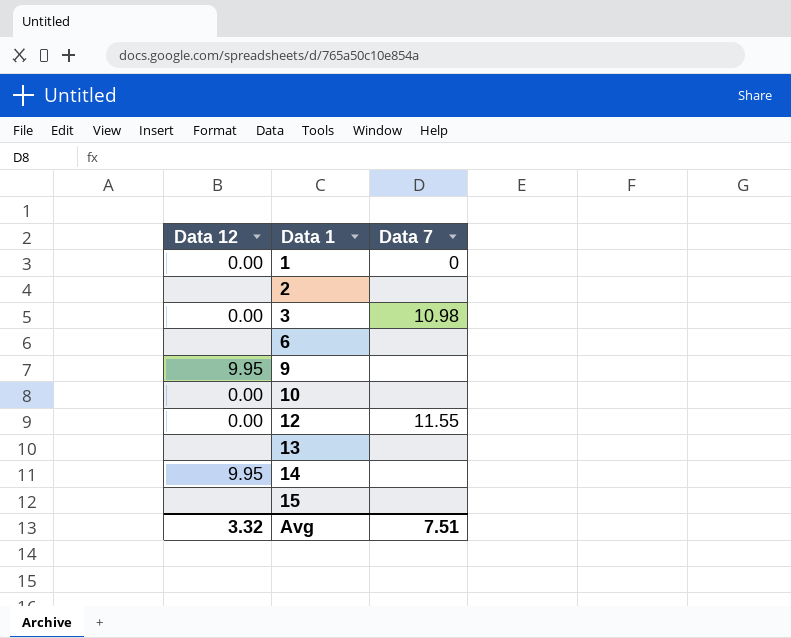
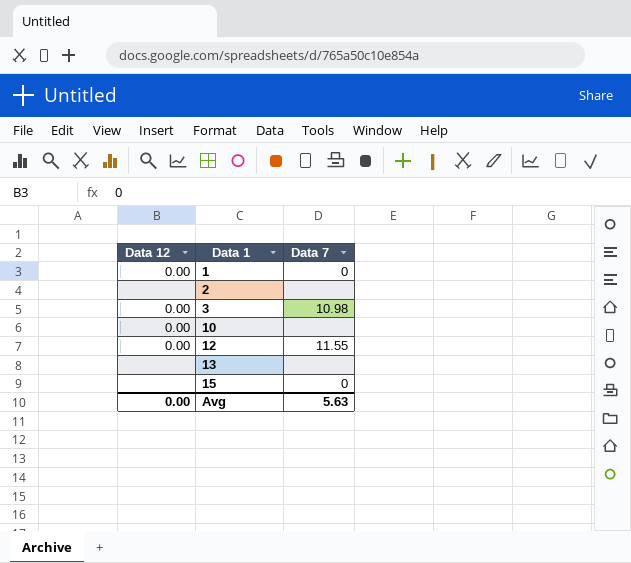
row 6: none | none -> none
row 9: 9.95 | none -> none
row 14: 9.95 | none -> none
15 | Data 7: none -> 0
Avg | Data 12: 3.32 -> 0.00
Avg | Data 7: 7.51 -> 5.63

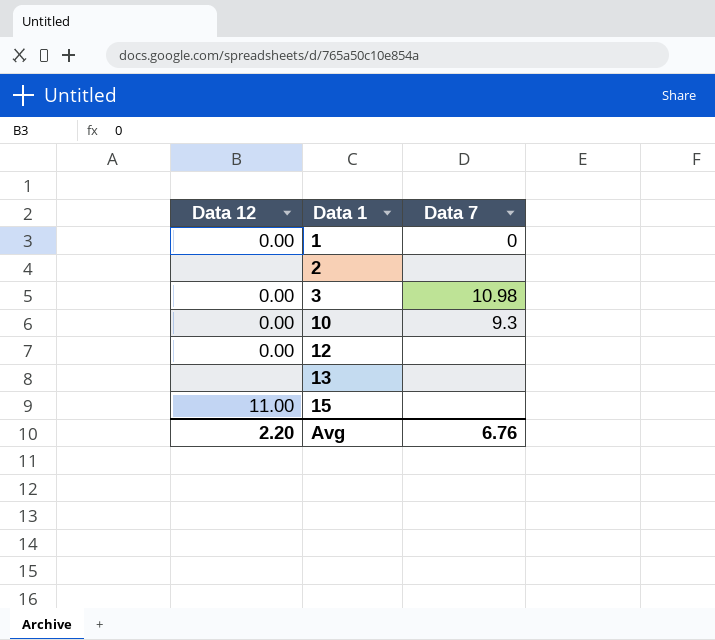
10 | Data 7: none -> 9.3
12 | Data 7: 11.55 -> none
15 | Data 12: none -> 11.00
15 | Data 7: 0 -> none
Avg | Data 12: 0.00 -> 2.20
Avg | Data 7: 5.63 -> 6.76

